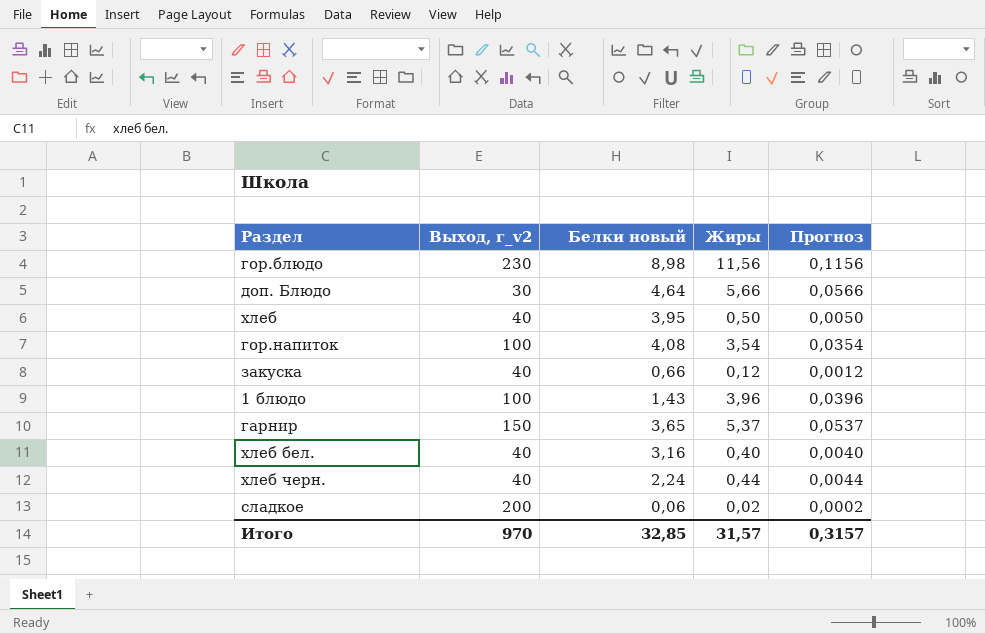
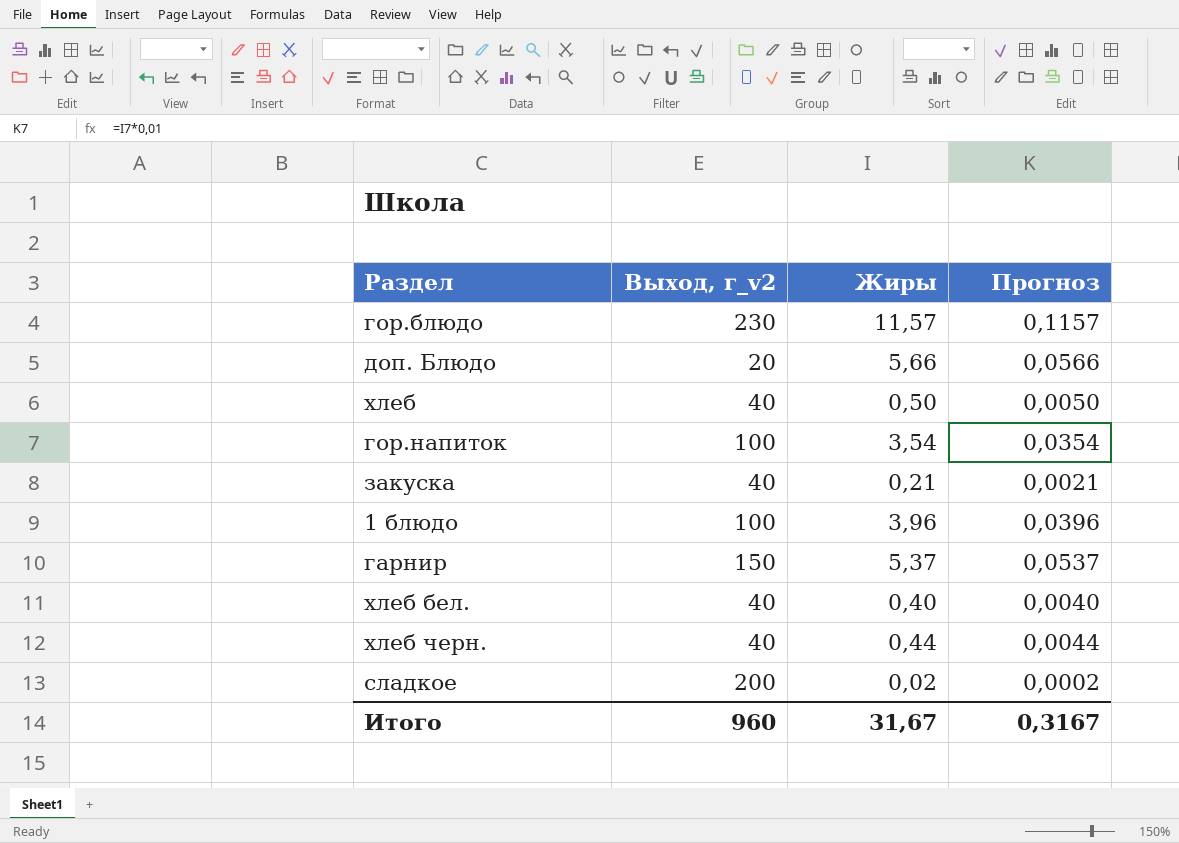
column Белки новый | position: 3 -> none
гор.блюдо | Жиры: 11,56 -> 11,57
гор.блюдо | Прогноз: 0,1156 -> 0,1157
доп. Блюдо | Выход, г_v2: 30 -> 20
закуска | Жиры: 0,12 -> 0,21
закуска | Прогноз: 0,0012 -> 0,0021
Итого | Выход, г_v2: 970 -> 960
Итого | Жиры: 31,57 -> 31,67
Итого | Прогноз: 0,3157 -> 0,3167

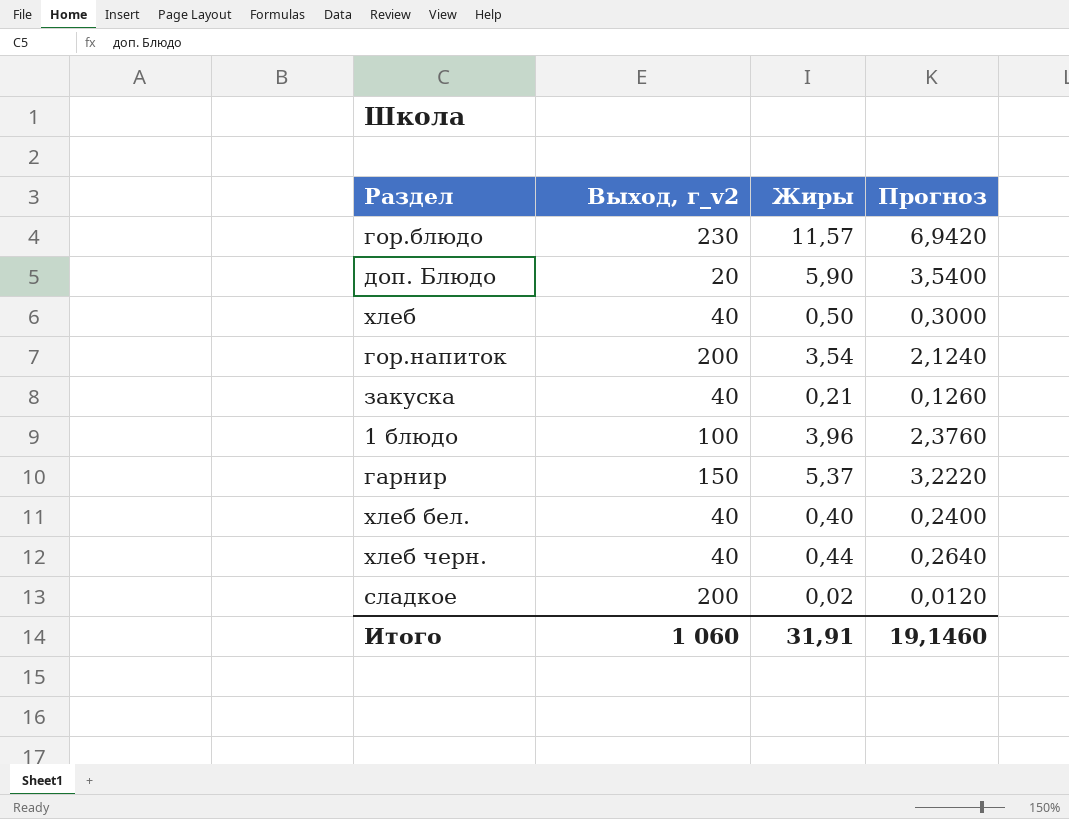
column Прогноз | formula: [Жиры] * 0,01 -> [Жиры] * 0,6
доп. Блюдо | Жиры: 5,66 -> 5,90
гор.напиток | Выход, г_v2: 100 -> 200
Итого | Выход, г_v2: 960 -> 1 060
Итого | Жиры: 31,67 -> 31,91
Итого | Прогноз: 0,3167 -> 19,1460

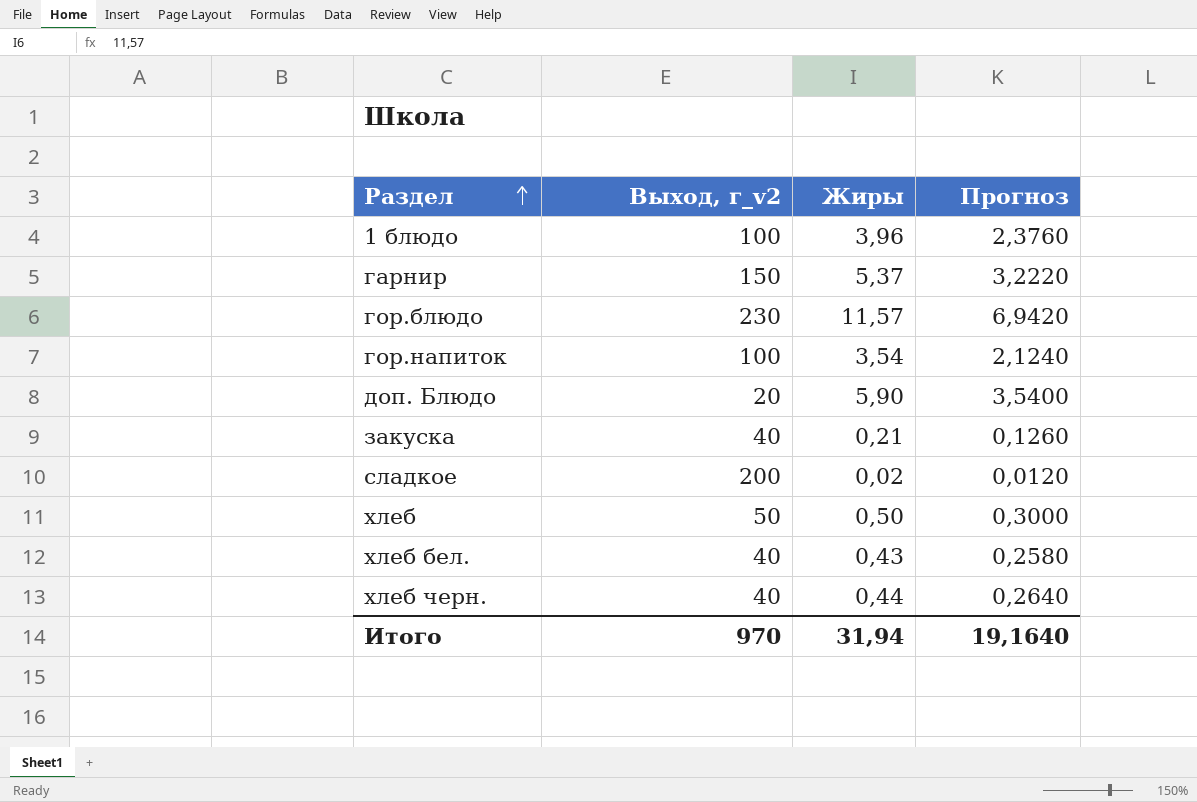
row order: none -> Раздел ascending
гор.напиток | Выход, г_v2: 200 -> 100
хлеб | Выход, г_v2: 40 -> 50
хлеб бел. | Жиры: 0,40 -> 0,43
хлеб бел. | Прогноз: 0,2400 -> 0,2580
Итого | Выход, г_v2: 1 060 -> 970
Итого | Жиры: 31,91 -> 31,94
Итого | Прогноз: 19,1460 -> 19,1640

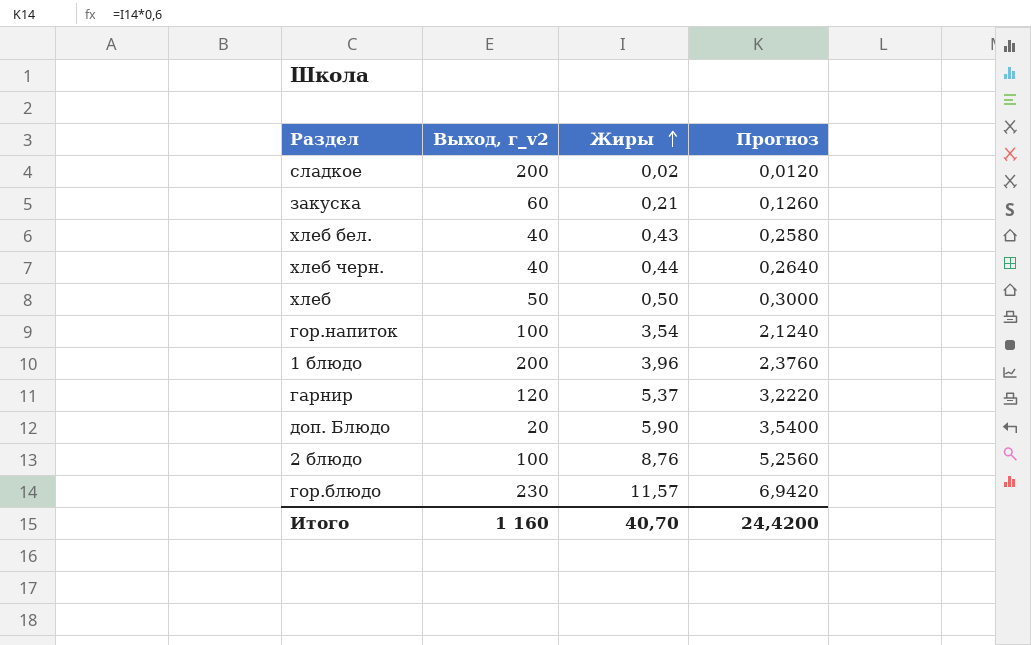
row order: Раздел ascending -> Жиры ascending
закуска | Выход, г_v2: 40 -> 60
1 блюдо | Выход, г_v2: 100 -> 200
гарнир | Выход, г_v2: 150 -> 120
row 2 блюдо: none -> 100 | 8,76 | 5,2560
Итого | Выход, г_v2: 970 -> 1 160
Итого | Жиры: 31,94 -> 40,70
Итого | Прогноз: 19,1640 -> 24,4200

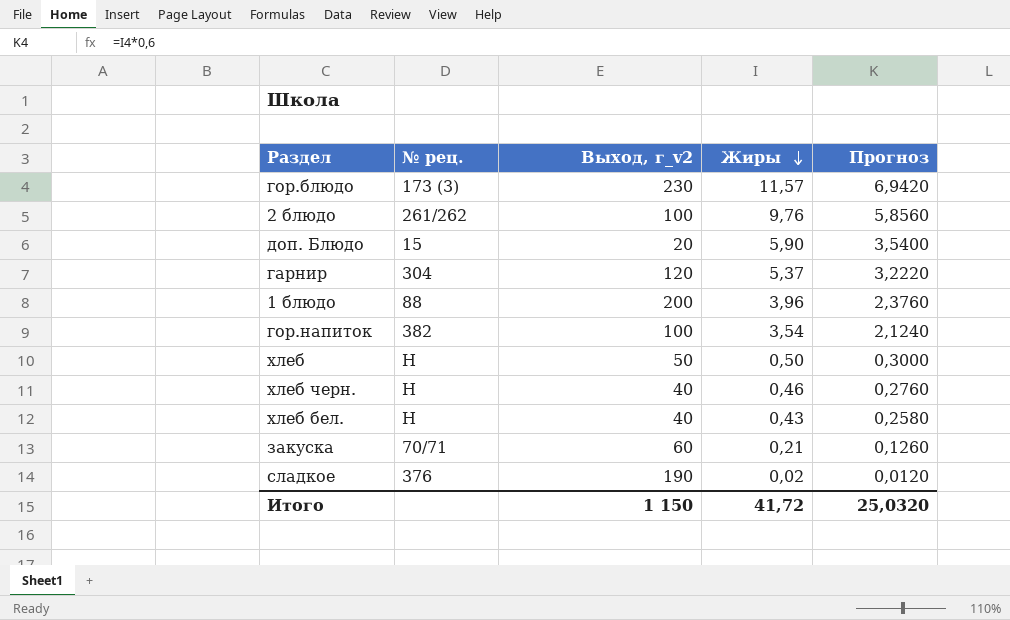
row order: Жиры ascending -> Жиры descending
column № рец. | position: none -> 2
2 блюдо | Жиры: 8,76 -> 9,76
2 блюдо | Прогноз: 5,2560 -> 5,8560
хлеб черн. | Жиры: 0,44 -> 0,46
хлеб черн. | Прогноз: 0,2640 -> 0,2760
сладкое | Выход, г_v2: 200 -> 190
Итого | Выход, г_v2: 1 160 -> 1 150
Итого | Жиры: 40,70 -> 41,72
Итого | Прогноз: 24,4200 -> 25,0320

